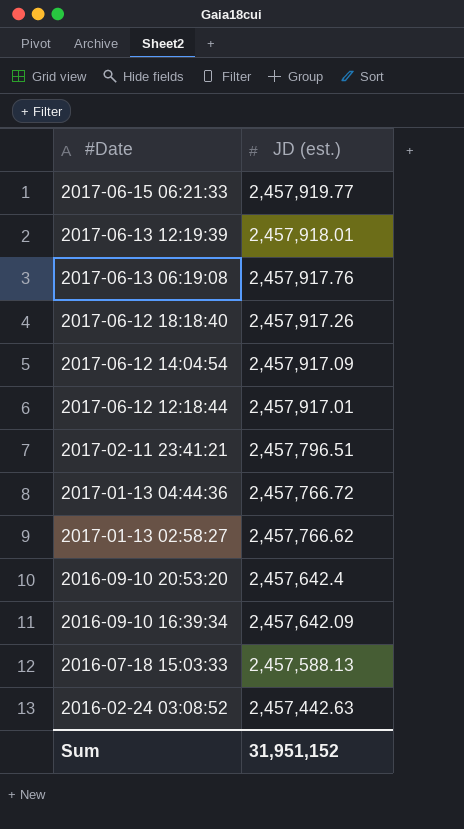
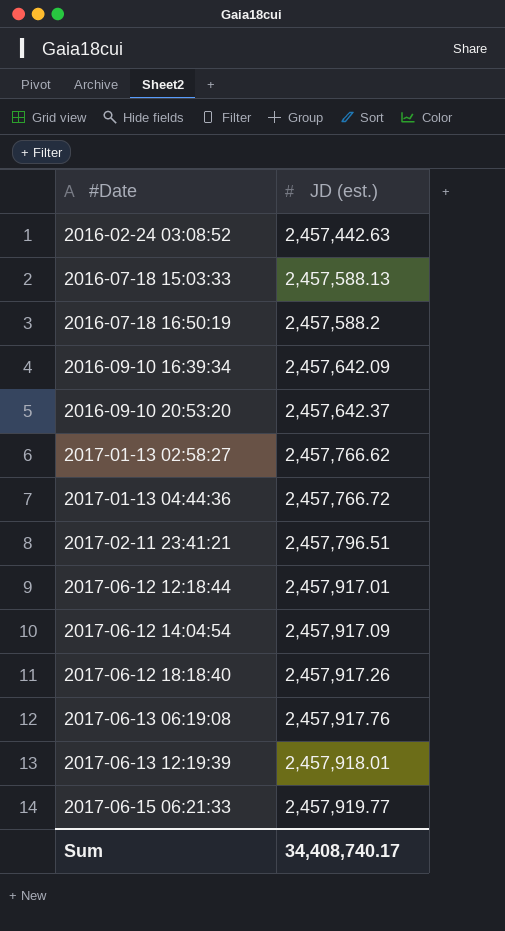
row order: #Date descending -> #Date ascending
row 2016-07-18 16:50:19: none -> 2,457,588.2
2016-09-10 20:53:20 | JD (est.): 2,457,642.4 -> 2,457,642.37
Sum | JD (est.): 31,951,152 -> 34,408,740.17

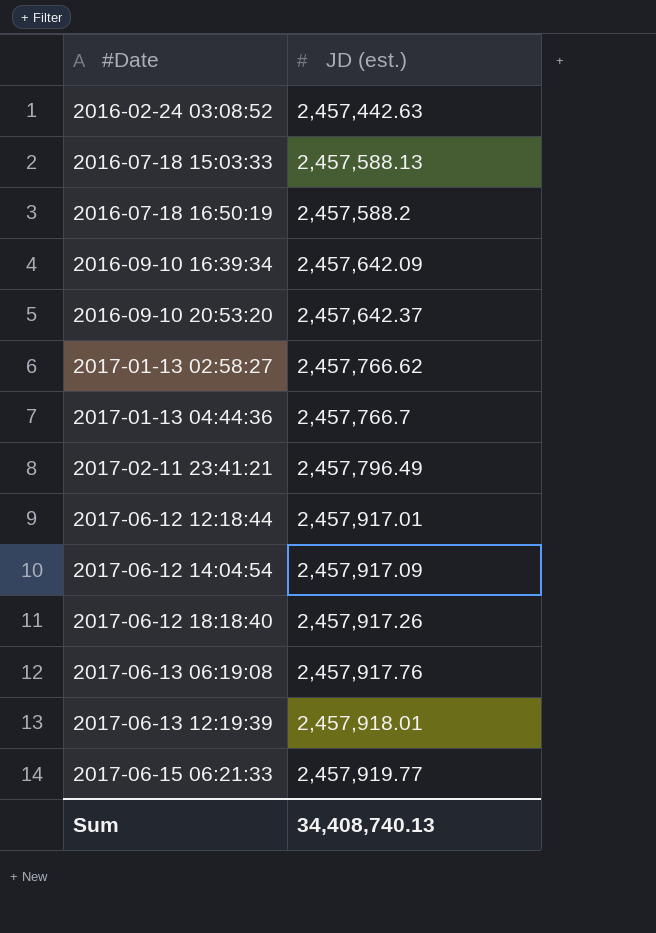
2017-01-13 04:44:36 | JD (est.): 2,457,766.72 -> 2,457,766.7
2017-02-11 23:41:21 | JD (est.): 2,457,796.51 -> 2,457,796.49
Sum | JD (est.): 34,408,740.17 -> 34,408,740.13

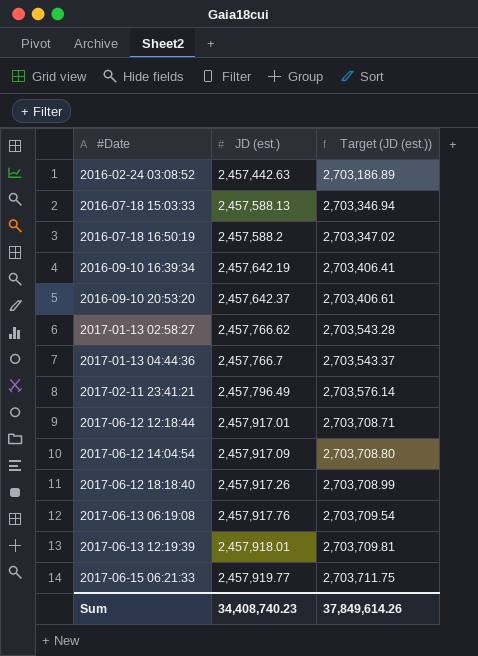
column Target (JD (est.)) | formula: none -> [JD (est.)] * 1.1
2016-09-10 16:39:34 | JD (est.): 2,457,642.09 -> 2,457,642.19
Sum | JD (est.): 34,408,740.13 -> 34,408,740.23

